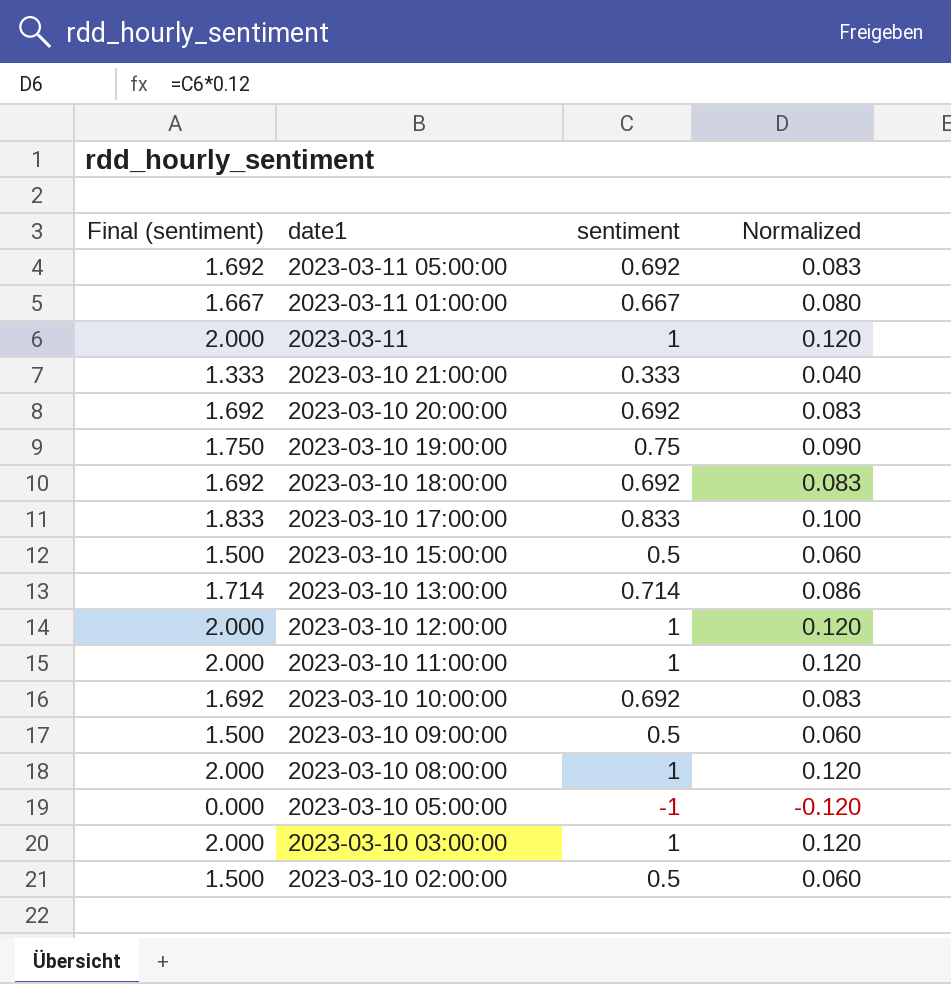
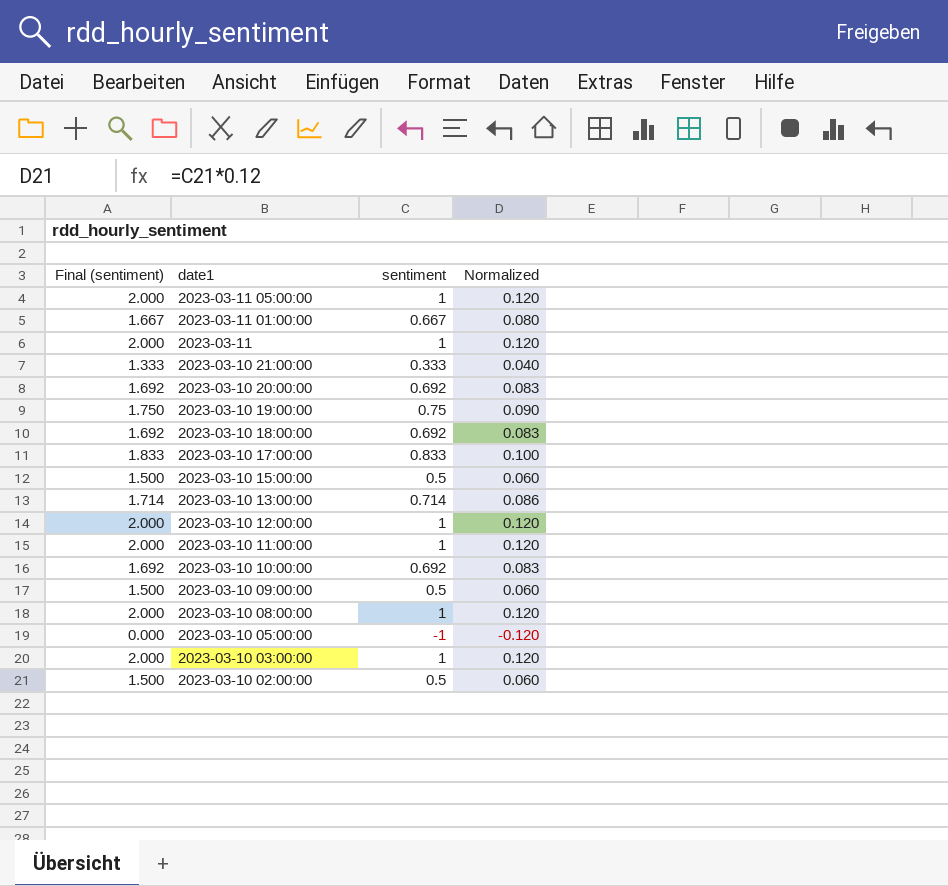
2023-03-11 05:00:00 | Final (sentiment): 1.692 -> 2.000
2023-03-11 05:00:00 | sentiment: 0.692 -> 1
2023-03-11 05:00:00 | Normalized: 0.083 -> 0.120

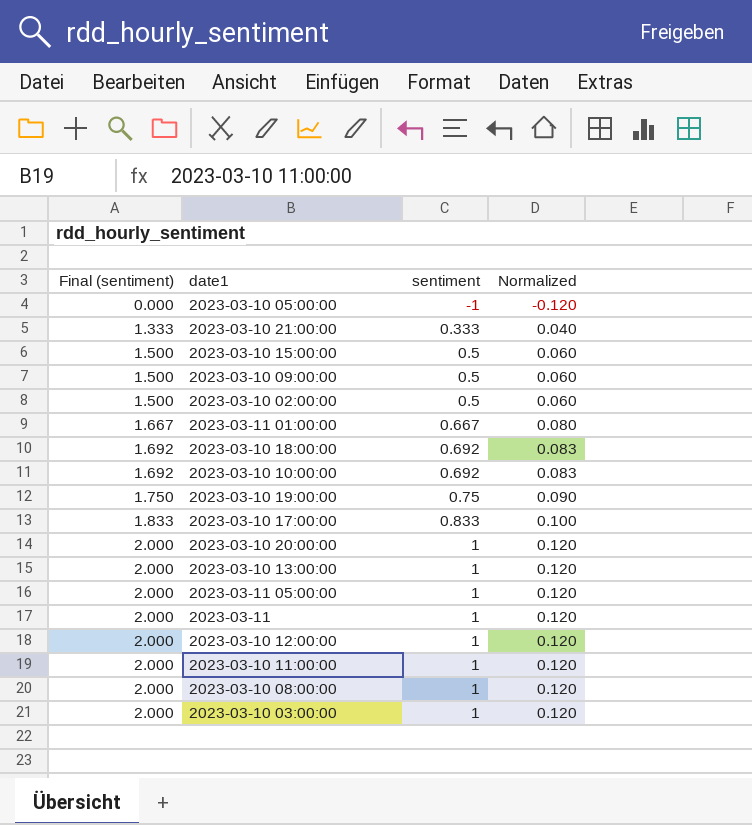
row order: date1 descending -> Final (sentiment) ascending
2023-03-10 20:00:00 | Final (sentiment): 1.692 -> 2.000
2023-03-10 20:00:00 | sentiment: 0.692 -> 1
2023-03-10 20:00:00 | Normalized: 0.083 -> 0.120
2023-03-10 13:00:00 | Final (sentiment): 1.714 -> 2.000
2023-03-10 13:00:00 | sentiment: 0.714 -> 1
2023-03-10 13:00:00 | Normalized: 0.086 -> 0.120

